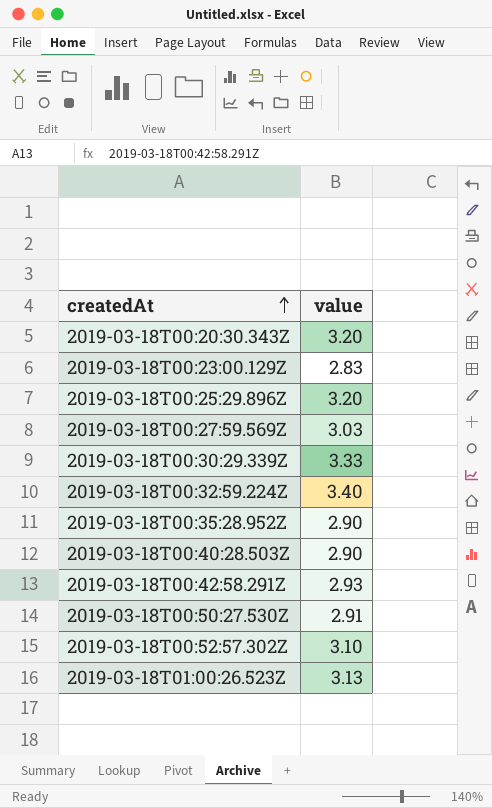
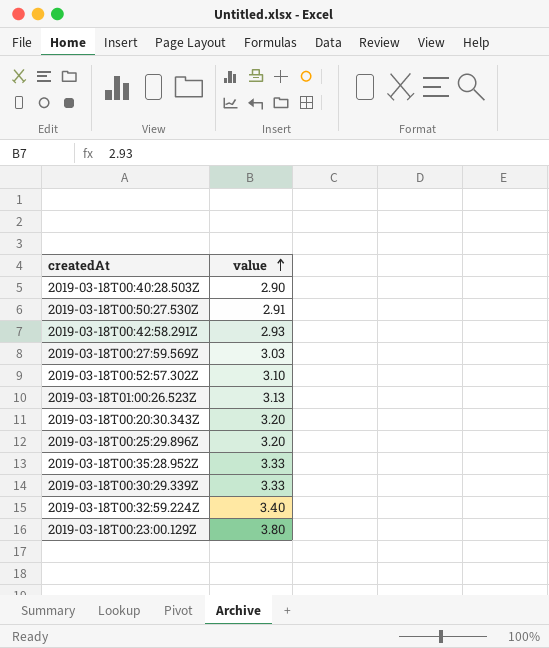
row order: createdAt ascending -> value ascending
2019-03-18T00:35:28.952Z | value: 2.90 -> 3.33
2019-03-18T00:23:00.129Z | value: 2.83 -> 3.80

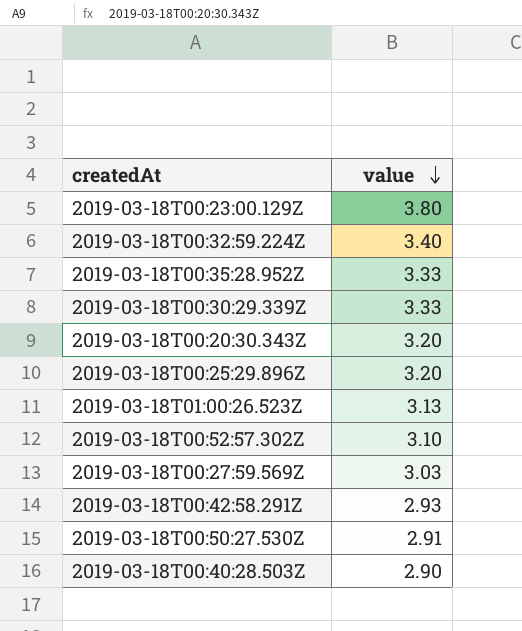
row order: value ascending -> value descending

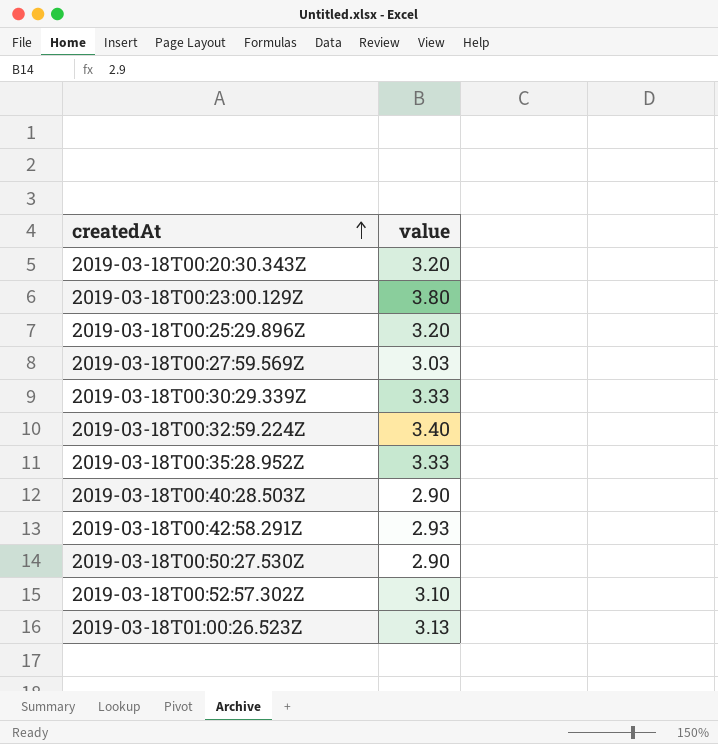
row order: value descending -> createdAt ascending
2019-03-18T00:50:27.530Z | value: 2.91 -> 2.90

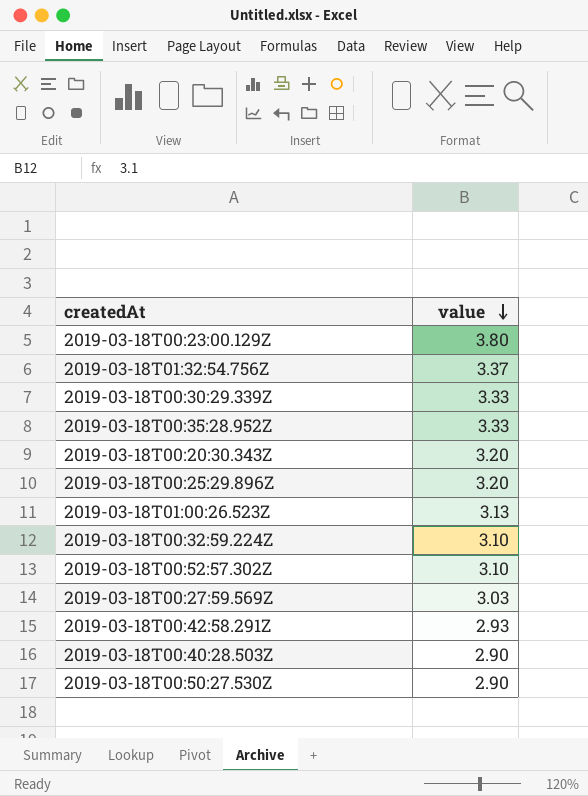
row order: createdAt ascending -> value descending
row 2019-03-18T01:32:54.756Z: none -> 3.37
2019-03-18T00:32:59.224Z | value: 3.40 -> 3.10

